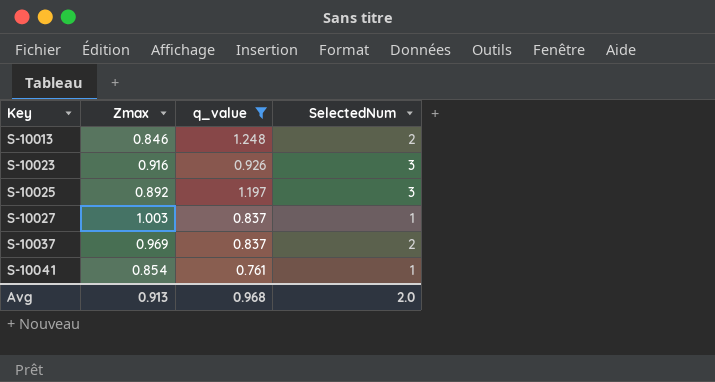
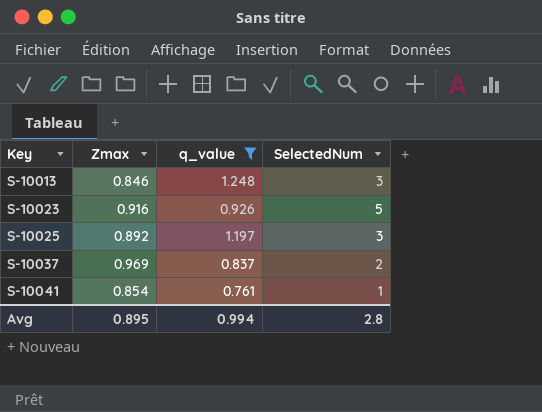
row S-10027: 1.003 | 0.837 | 1 -> none
S-10013 | SelectedNum: 2 -> 3
S-10023 | SelectedNum: 3 -> 5
Avg | Zmax: 0.913 -> 0.895
Avg | q_value: 0.968 -> 0.994
Avg | SelectedNum: 2.0 -> 2.8

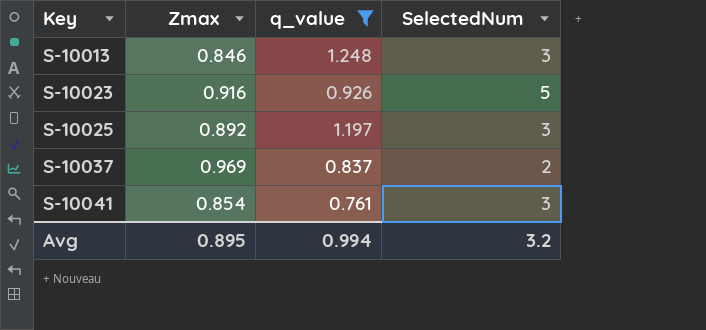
S-10041 | SelectedNum: 1 -> 3
Avg | SelectedNum: 2.8 -> 3.2

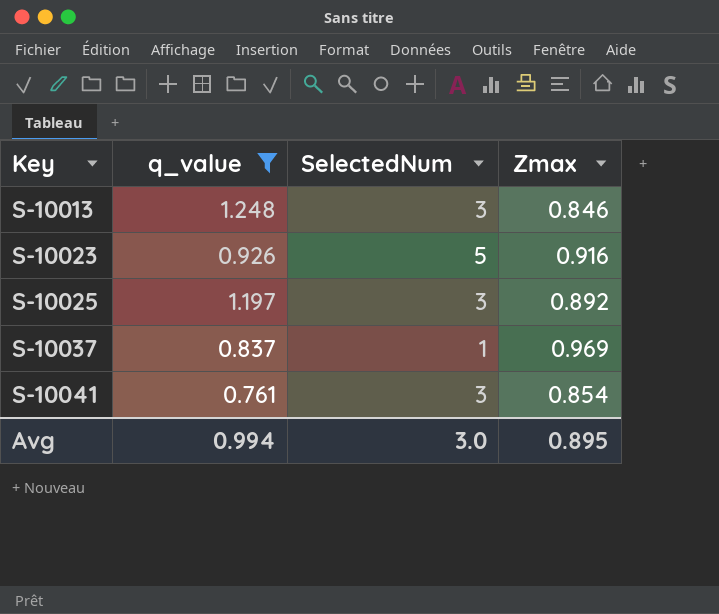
column Zmax | position: 2 -> 4
S-10037 | SelectedNum: 2 -> 1
Avg | SelectedNum: 3.2 -> 3.0

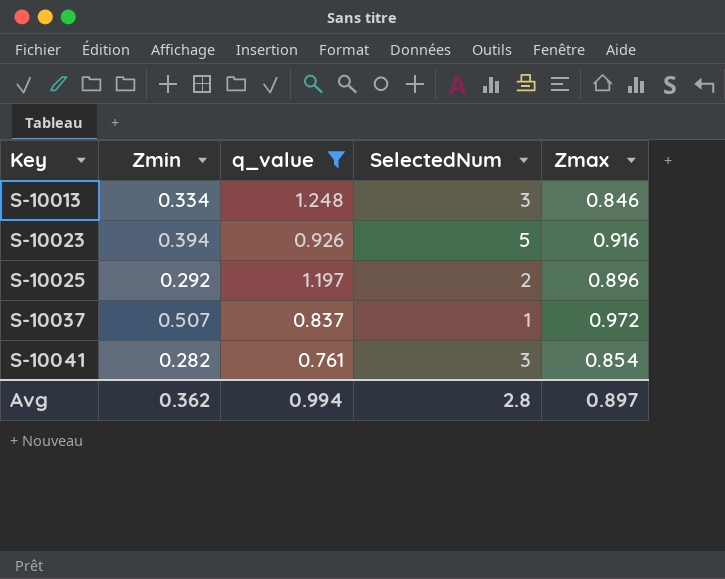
column Zmin | position: none -> 2
S-10025 | SelectedNum: 3 -> 2
S-10025 | Zmax: 0.892 -> 0.896
S-10037 | Zmax: 0.969 -> 0.972
Avg | SelectedNum: 3.0 -> 2.8
Avg | Zmax: 0.895 -> 0.897

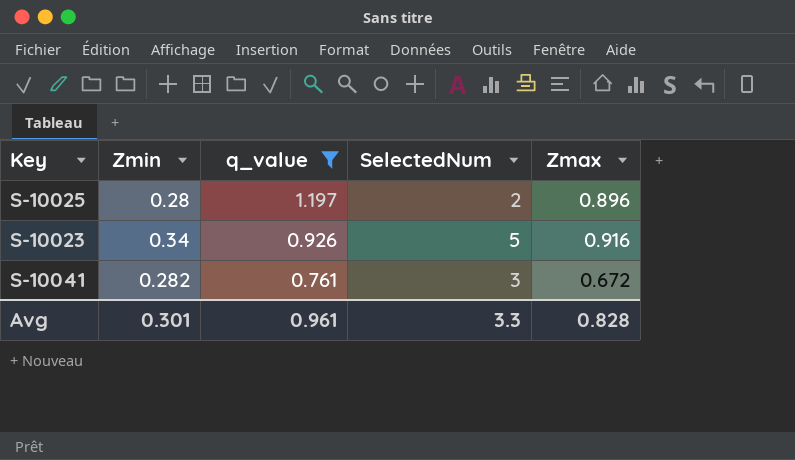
row order: Key ascending -> q_value descending
row S-10013: 0.334 | 1.248 | 3 | 0.846 -> none
row S-10037: 0.507 | 0.837 | 1 | 0.972 -> none
S-10025 | Zmin: 0.292 -> 0.28
S-10023 | Zmin: 0.394 -> 0.34
S-10041 | Zmax: 0.854 -> 0.672
Avg | Zmin: 0.362 -> 0.301
Avg | q_value: 0.994 -> 0.961
Avg | SelectedNum: 2.8 -> 3.3
Avg | Zmax: 0.897 -> 0.828

